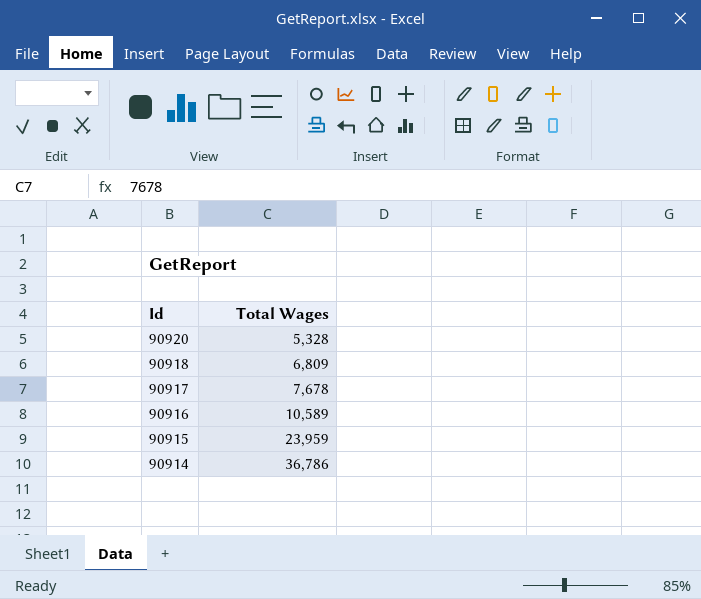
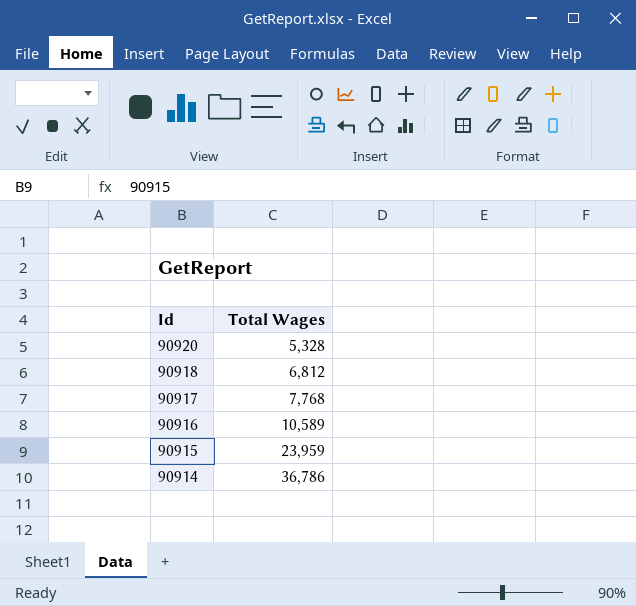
90918 | Total Wages: 6,809 -> 6,812
90917 | Total Wages: 7,678 -> 7,768

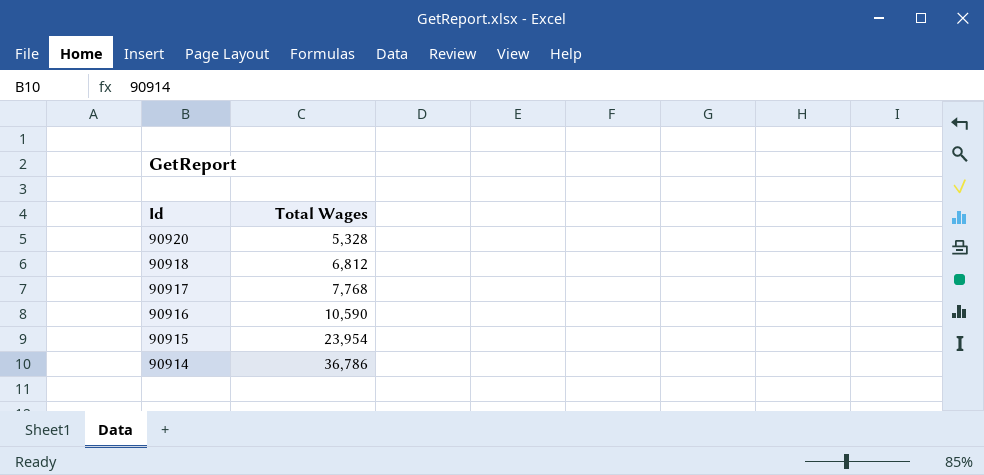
90916 | Total Wages: 10,589 -> 10,590
90915 | Total Wages: 23,959 -> 23,954

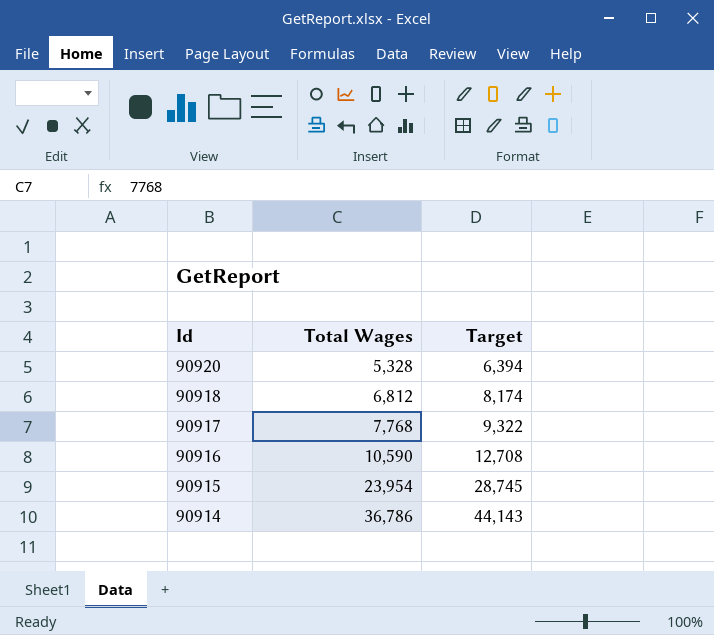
column Target | formula: none -> [Total Wages] * 1.2

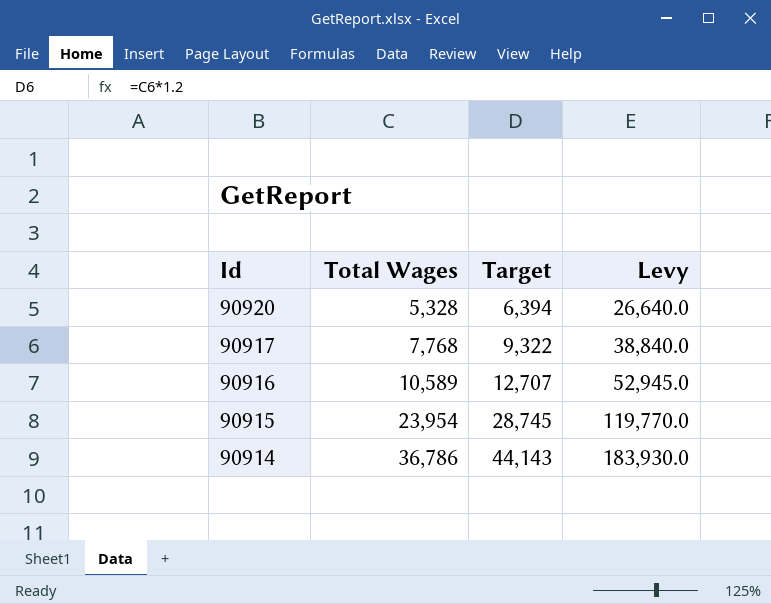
column Levy | formula: none -> [Total Wages] * 5
row 90918: 6,812 | 8,174 -> none
90916 | Total Wages: 10,590 -> 10,589
90916 | Target: 12,708 -> 12,707

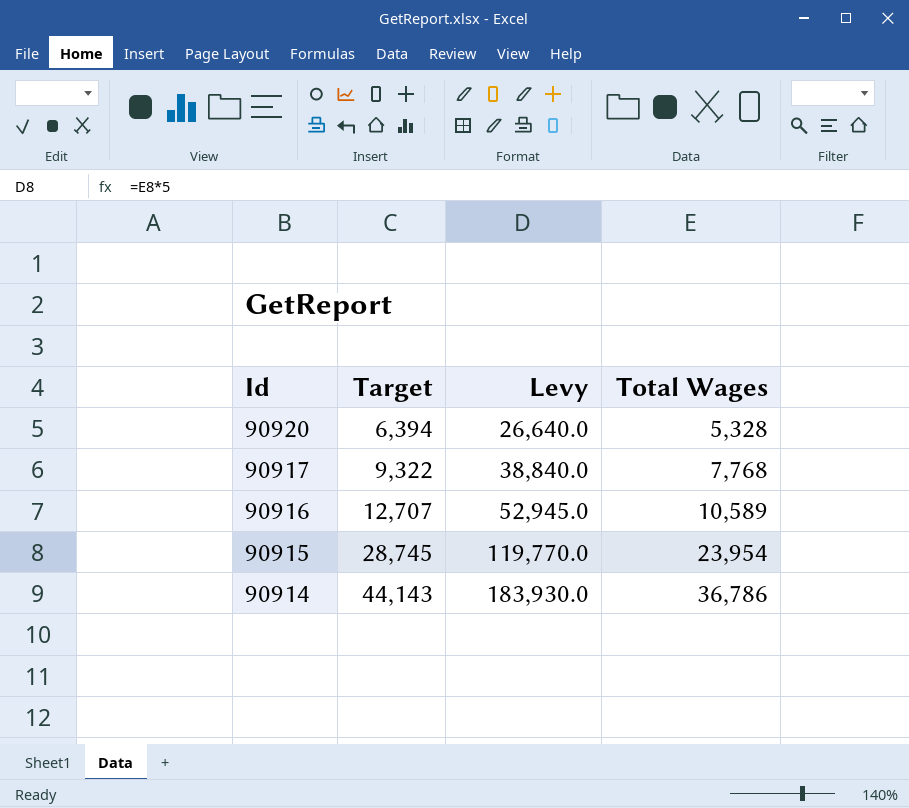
column Total Wages | position: 2 -> 4

